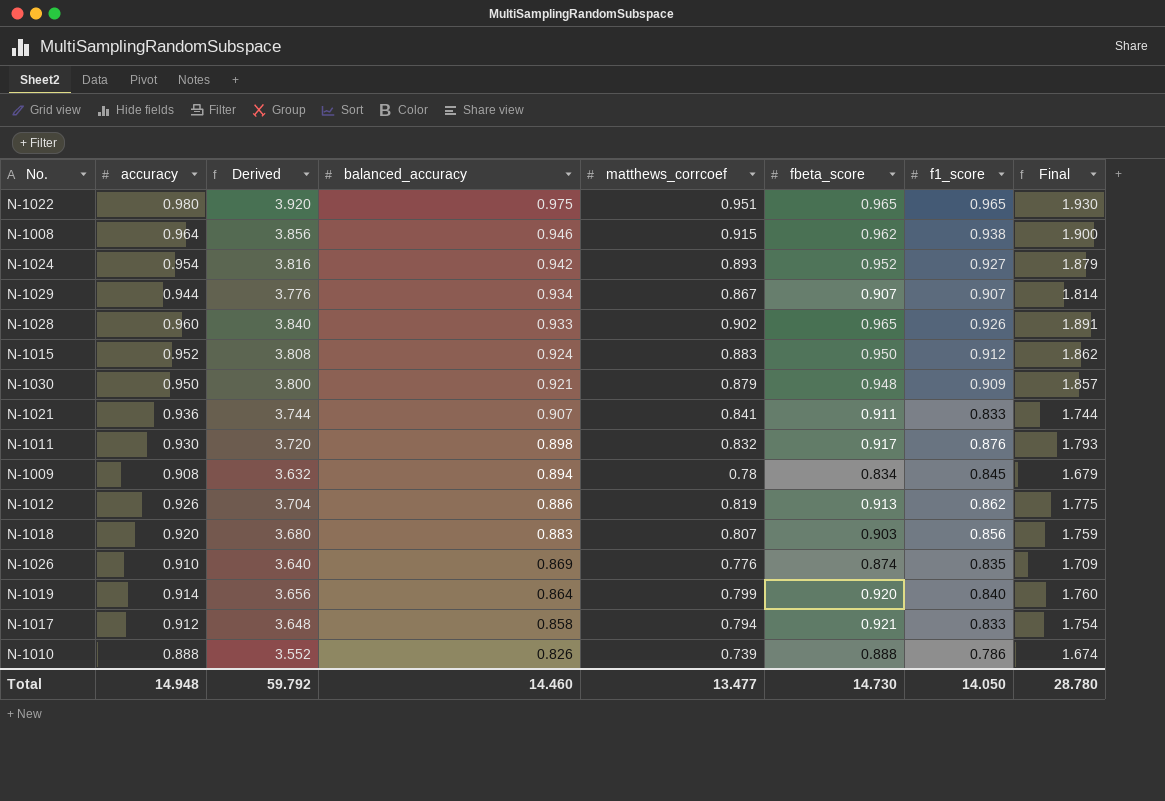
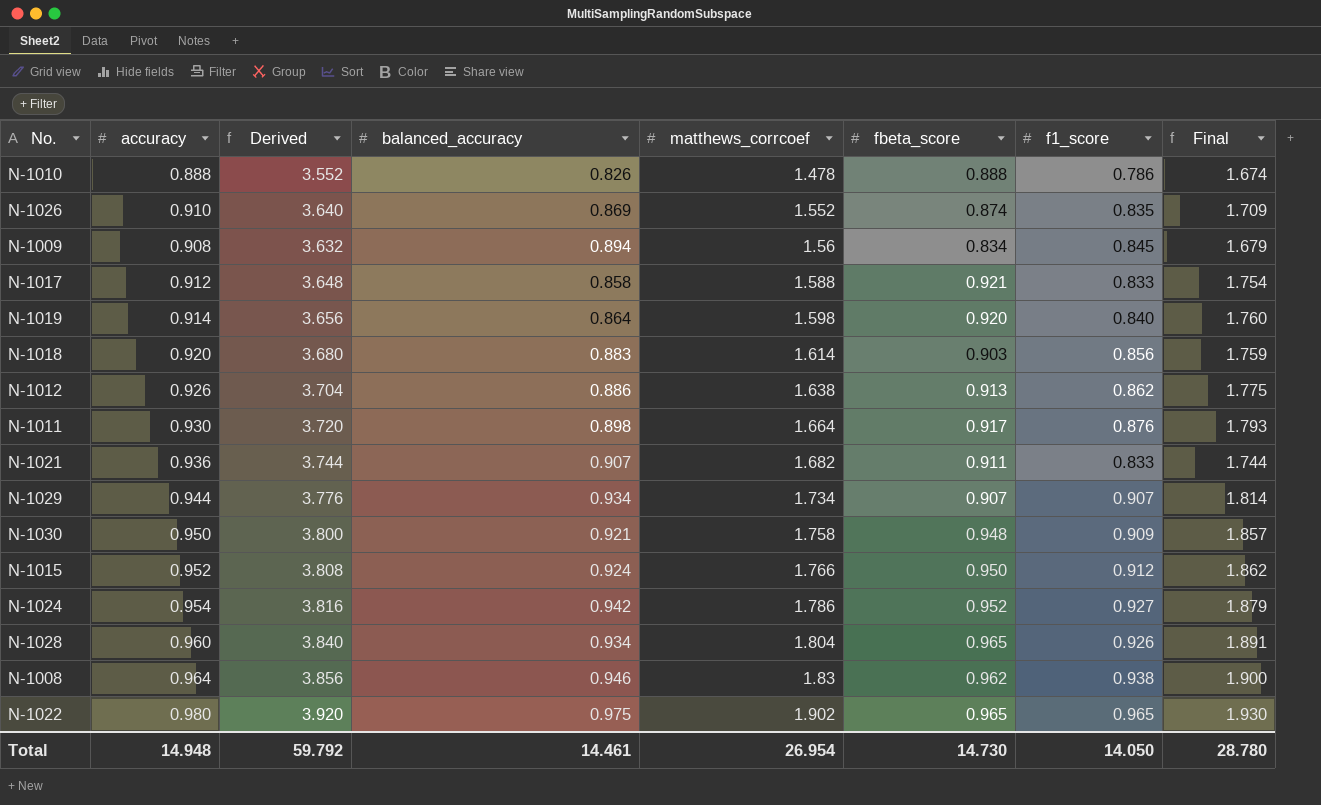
row order: balanced_accuracy descending -> matthews_corrcoef ascending
N-1010 | matthews_corrcoef: 0.739 -> 1.478
N-1026 | matthews_corrcoef: 0.776 -> 1.552
N-1009 | matthews_corrcoef: 0.78 -> 1.56
N-1017 | matthews_corrcoef: 0.794 -> 1.588
N-1019 | matthews_corrcoef: 0.799 -> 1.598
N-1018 | matthews_corrcoef: 0.807 -> 1.614
N-1012 | matthews_corrcoef: 0.819 -> 1.638
N-1011 | matthews_corrcoef: 0.832 -> 1.664
N-1021 | matthews_corrcoef: 0.841 -> 1.682
N-1029 | matthews_corrcoef: 0.867 -> 1.734
N-1030 | matthews_corrcoef: 0.879 -> 1.758
N-1015 | matthews_corrcoef: 0.883 -> 1.766
N-1024 | matthews_corrcoef: 0.893 -> 1.786
N-1028 | balanced_accuracy: 0.933 -> 0.934
N-1028 | matthews_corrcoef: 0.902 -> 1.804
N-1008 | matthews_corrcoef: 0.915 -> 1.83
N-1022 | matthews_corrcoef: 0.951 -> 1.902
Total | balanced_accuracy: 14.460 -> 14.461
Total | matthews_corrcoef: 13.477 -> 26.954

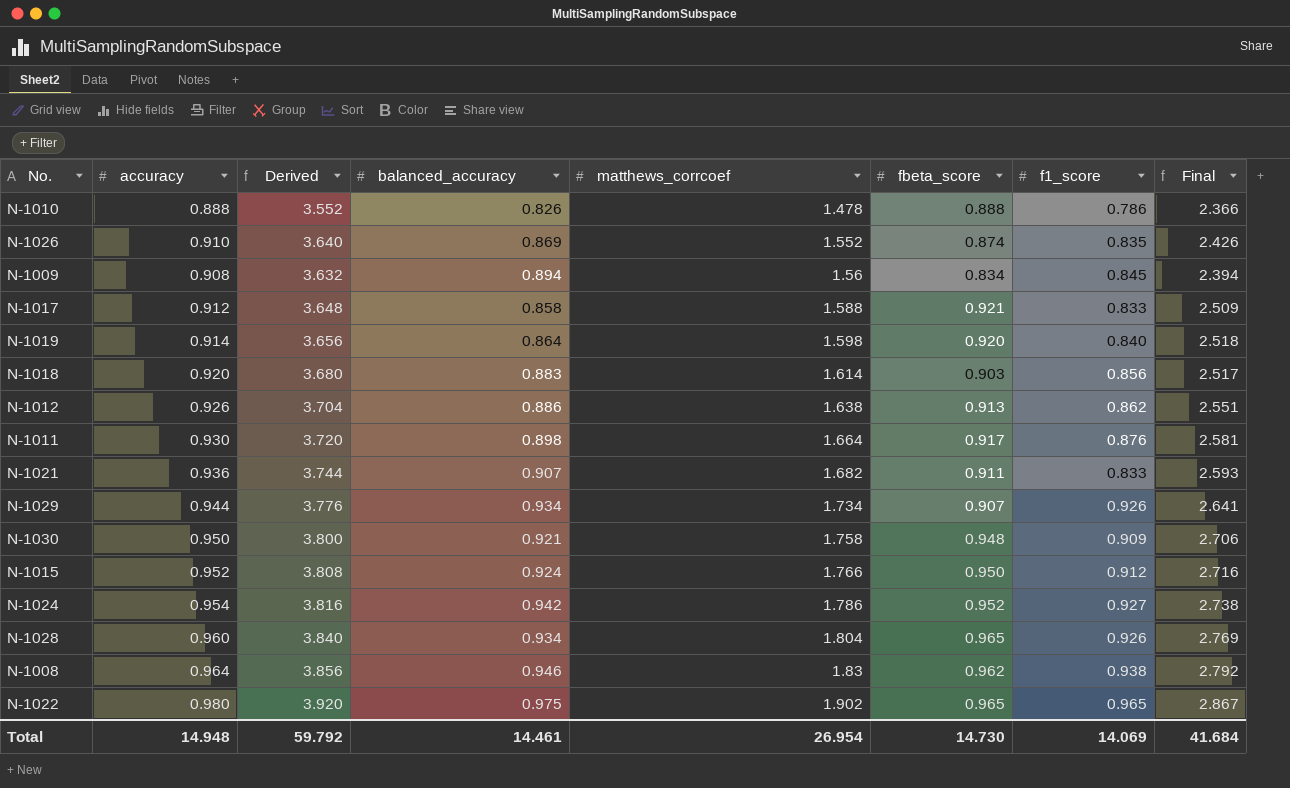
column Final | formula: [fbeta_score] + [f1_score] -> [matthews_corrcoef] + [fbeta_score]
N-1029 | f1_score: 0.907 -> 0.926
Total | f1_score: 14.050 -> 14.069
Total | Final: 28.780 -> 41.684

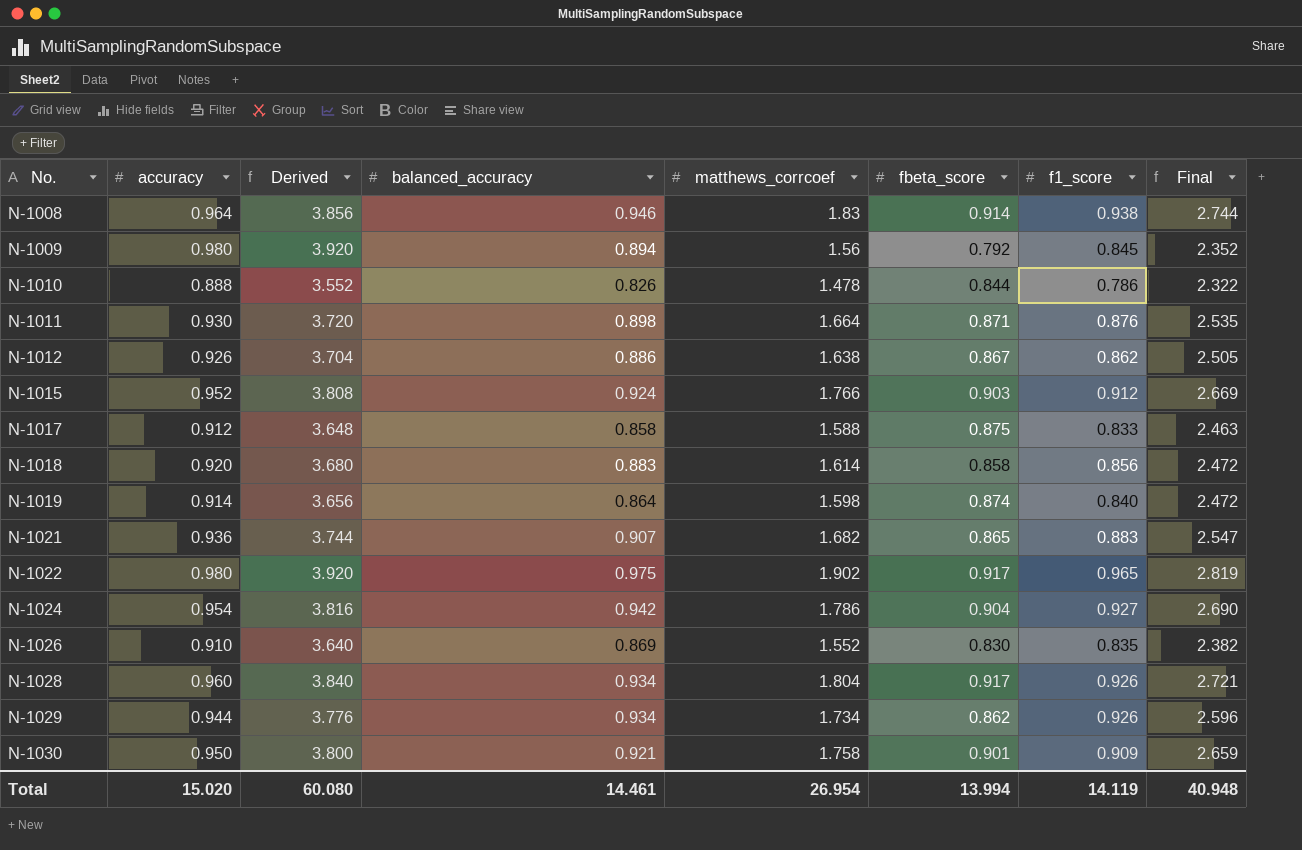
row order: matthews_corrcoef ascending -> No. ascending
N-1008 | fbeta_score: 0.962 -> 0.914
N-1008 | Final: 2.792 -> 2.744
N-1009 | accuracy: 0.908 -> 0.980
N-1009 | Derived: 3.632 -> 3.920
N-1009 | fbeta_score: 0.834 -> 0.792
N-1009 | Final: 2.394 -> 2.352
N-1010 | fbeta_score: 0.888 -> 0.844
N-1010 | Final: 2.366 -> 2.322
N-1011 | fbeta_score: 0.917 -> 0.871
N-1011 | Final: 2.581 -> 2.535
N-1012 | fbeta_score: 0.913 -> 0.867
N-1012 | Final: 2.551 -> 2.505
N-1015 | fbeta_score: 0.950 -> 0.903
N-1015 | Final: 2.716 -> 2.669
N-1017 | fbeta_score: 0.921 -> 0.875
N-1017 | Final: 2.509 -> 2.463
N-1018 | fbeta_score: 0.903 -> 0.858
N-1018 | Final: 2.517 -> 2.472
N-1019 | fbeta_score: 0.920 -> 0.874
N-1019 | Final: 2.518 -> 2.472
N-1021 | fbeta_score: 0.911 -> 0.865
N-1021 | f1_score: 0.833 -> 0.883
N-1021 | Final: 2.593 -> 2.547
N-1022 | fbeta_score: 0.965 -> 0.917
N-1022 | Final: 2.867 -> 2.819
N-1024 | fbeta_score: 0.952 -> 0.904
N-1024 | Final: 2.738 -> 2.690
N-1026 | fbeta_score: 0.874 -> 0.830
N-1026 | Final: 2.426 -> 2.382
N-1028 | fbeta_score: 0.965 -> 0.917
N-1028 | Final: 2.769 -> 2.721
N-1029 | fbeta_score: 0.907 -> 0.862
N-1029 | Final: 2.641 -> 2.596
N-1030 | fbeta_score: 0.948 -> 0.901
N-1030 | Final: 2.706 -> 2.659
Total | accuracy: 14.948 -> 15.020
Total | Derived: 59.792 -> 60.080
Total | fbeta_score: 14.730 -> 13.994
Total | f1_score: 14.069 -> 14.119
Total | Final: 41.684 -> 40.948

